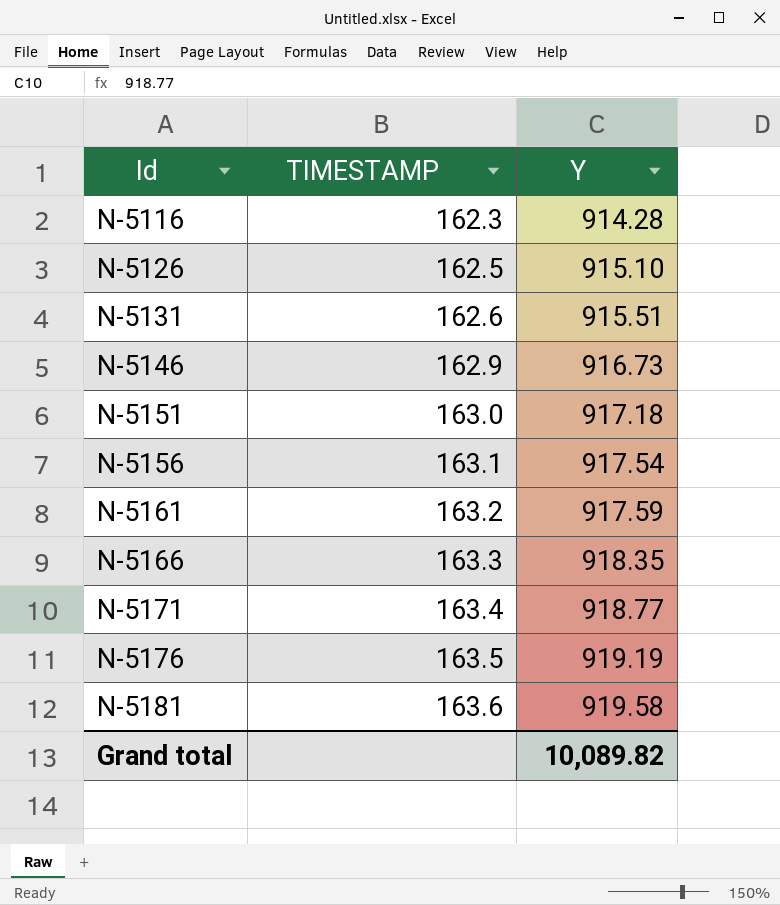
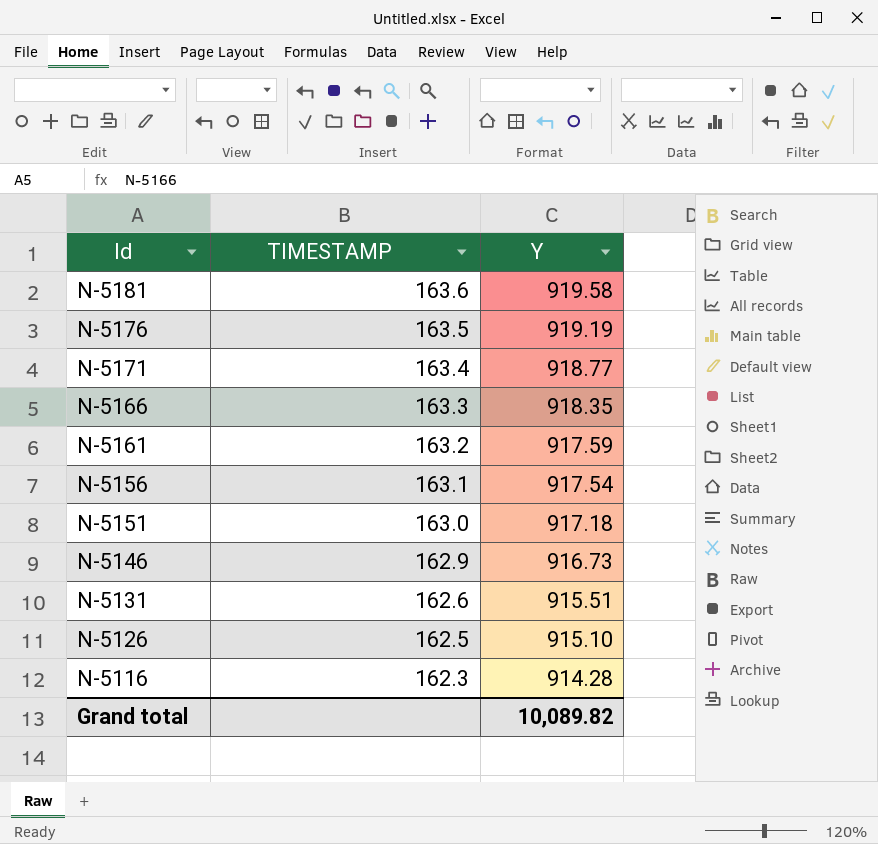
row order: Id ascending -> Id descending

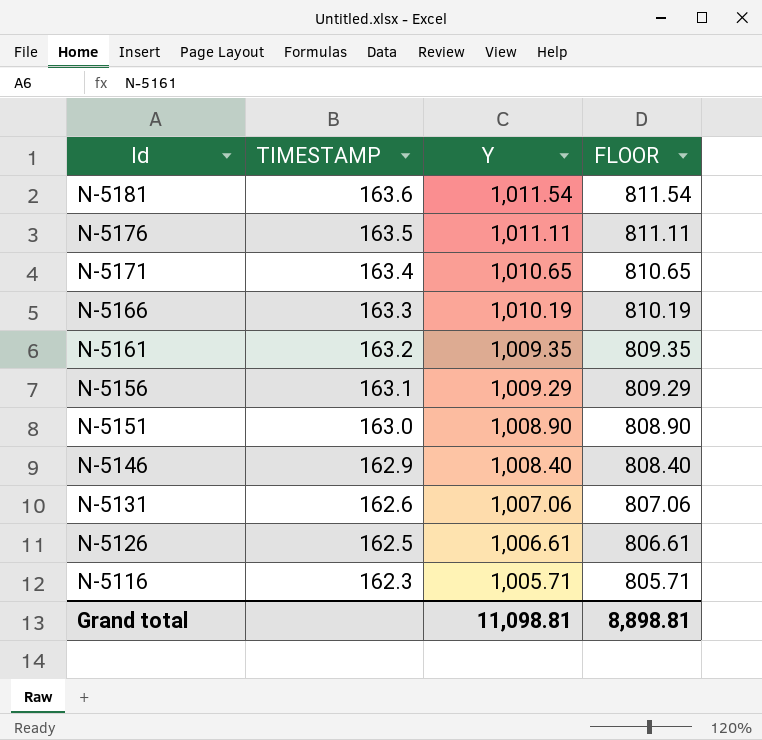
column FLOOR | formula: none -> [Y] - 200
N-5181 | Y: 919.58 -> 1,011.54
N-5176 | Y: 919.19 -> 1,011.11
N-5171 | Y: 918.77 -> 1,010.65
N-5166 | Y: 918.35 -> 1,010.19
N-5161 | Y: 917.59 -> 1,009.35
N-5156 | Y: 917.54 -> 1,009.29
N-5151 | Y: 917.18 -> 1,008.90
N-5146 | Y: 916.73 -> 1,008.40
N-5131 | Y: 915.51 -> 1,007.06
N-5126 | Y: 915.10 -> 1,006.61
N-5116 | Y: 914.28 -> 1,005.71
Grand total | Y: 10,089.82 -> 11,098.81

